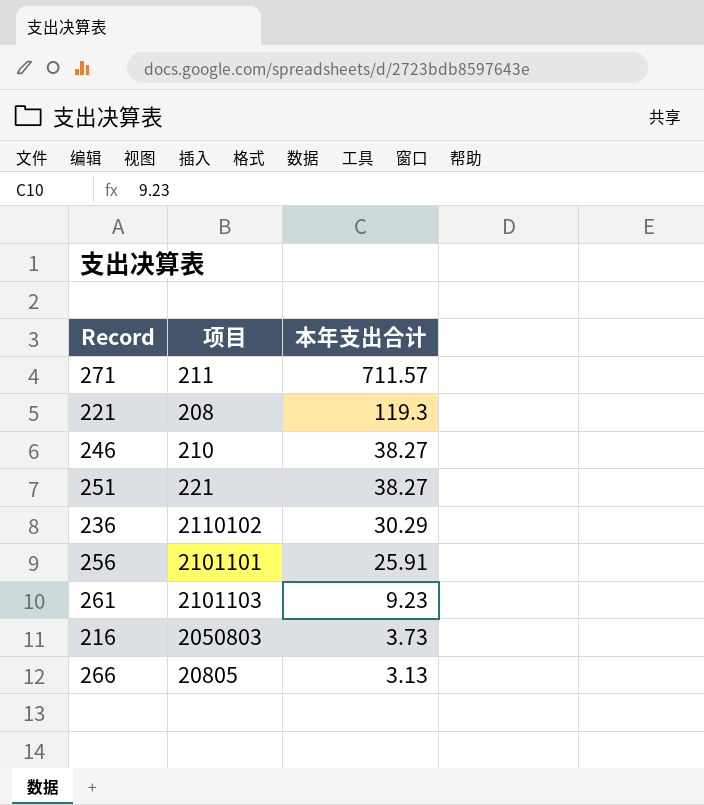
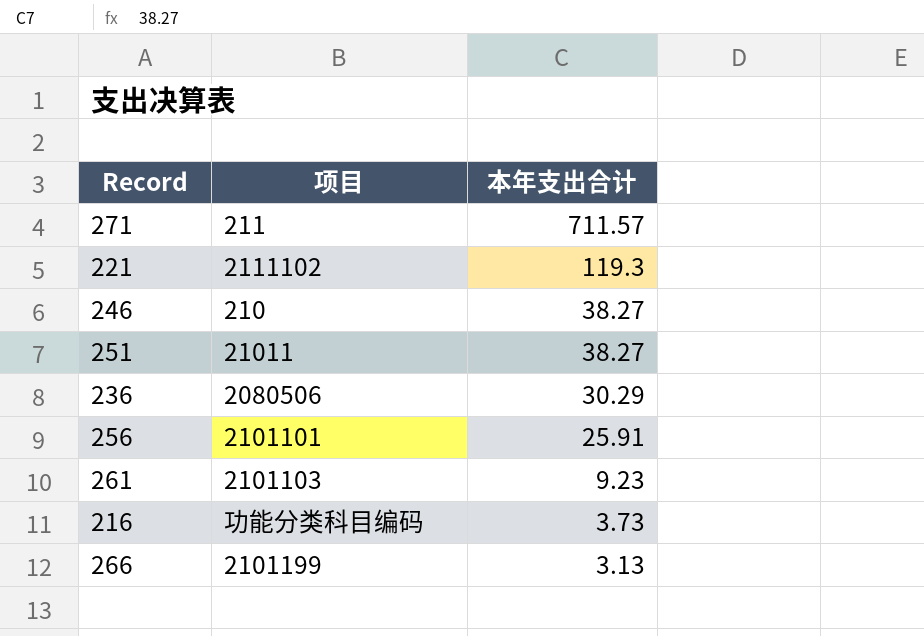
221 | 项目: 208 -> 2111102
251 | 项目: 221 -> 21011
236 | 项目: 2110102 -> 2080506
216 | 项目: 2050803 -> 功能分类科目编码
266 | 项目: 20805 -> 2101199

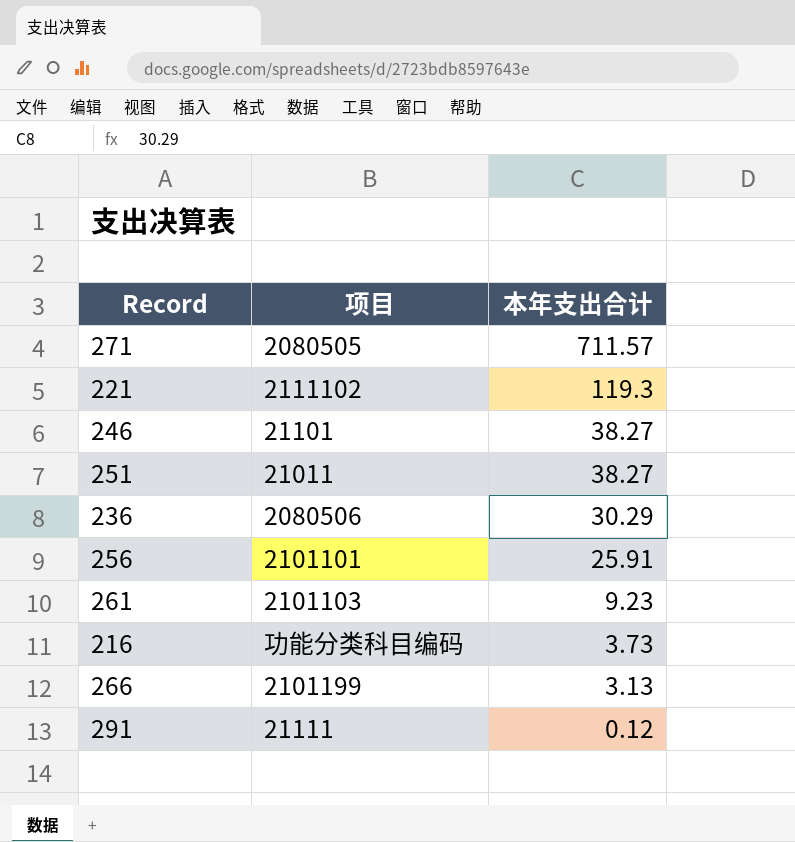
271 | 项目: 211 -> 2080505
246 | 项目: 210 -> 21101
row 291: none -> 21111 | 0.12

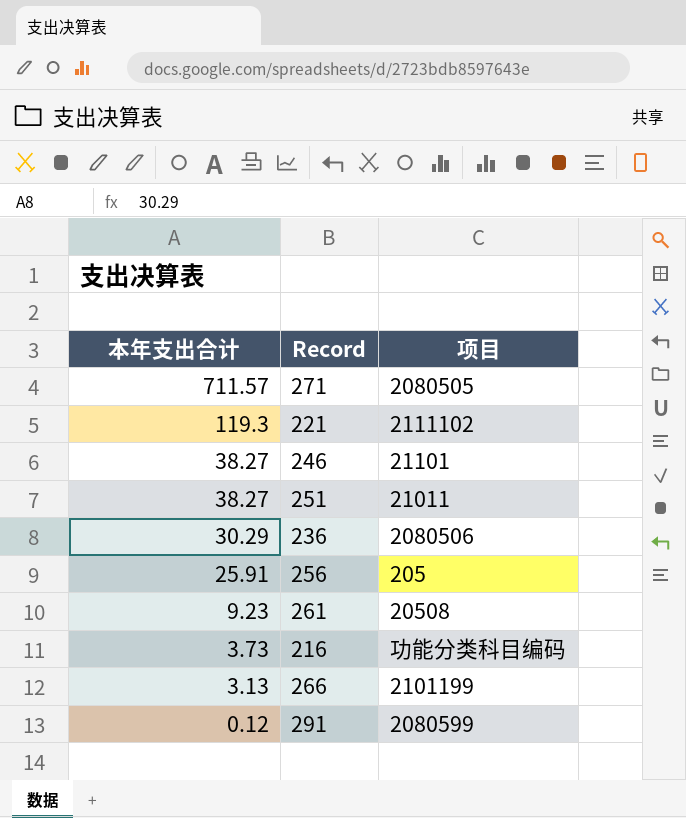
column 本年支出合计 | position: 3 -> 1
256 | 项目: 2101101 -> 205
261 | 项目: 2101103 -> 20508
291 | 项目: 21111 -> 2080599

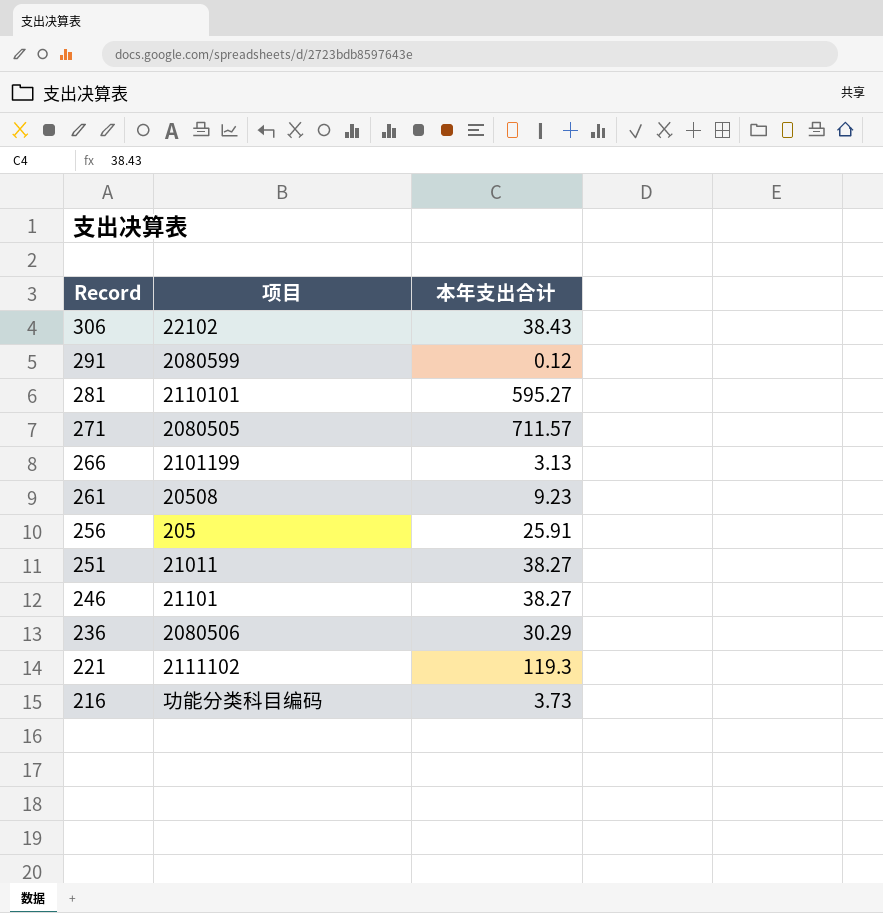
row order: 本年支出合计 descending -> Record descending
column 本年支出合计 | position: 1 -> 3
row 306: none -> 22102 | 38.43
row 281: none -> 2110101 | 595.27

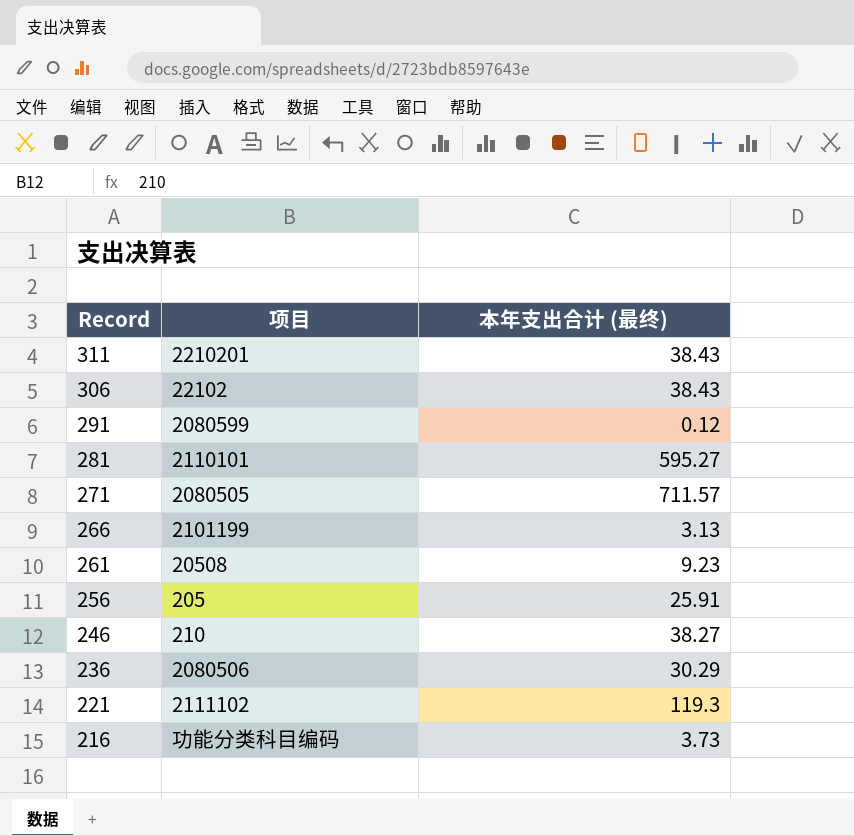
column name: 本年支出合计 -> 本年支出合计 (最终)
row 251: 21011 | 38.27 -> none
row 311: none -> 2210201 | 38.43
246 | 项目: 21101 -> 210

